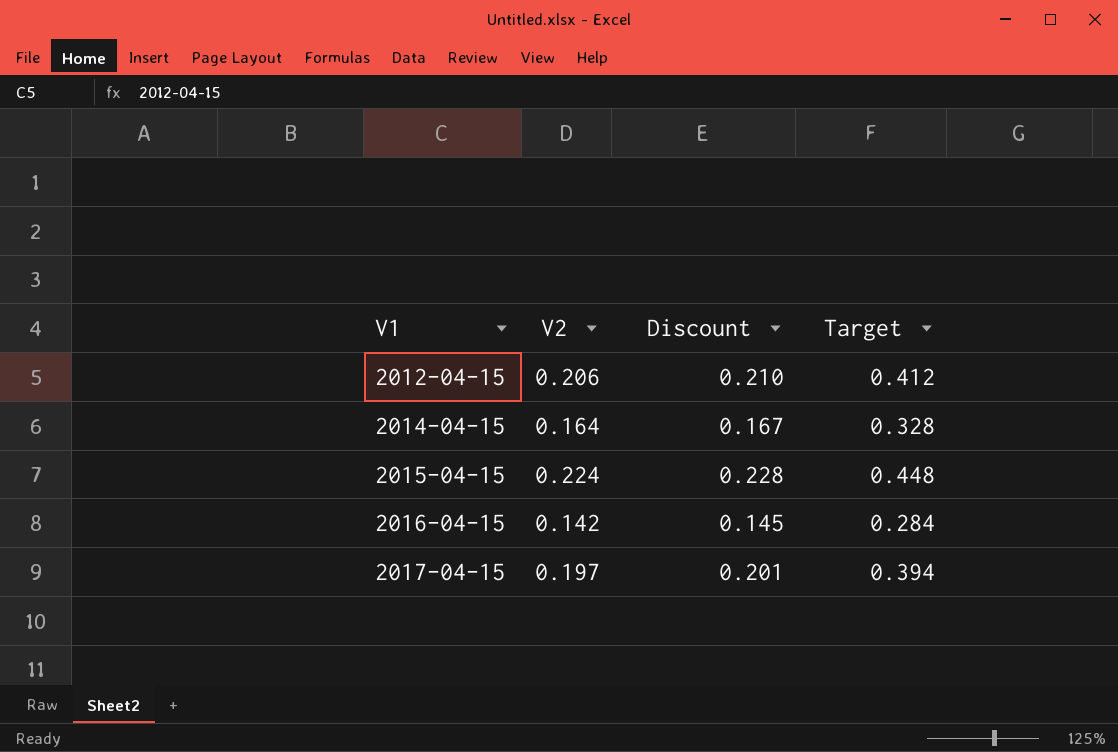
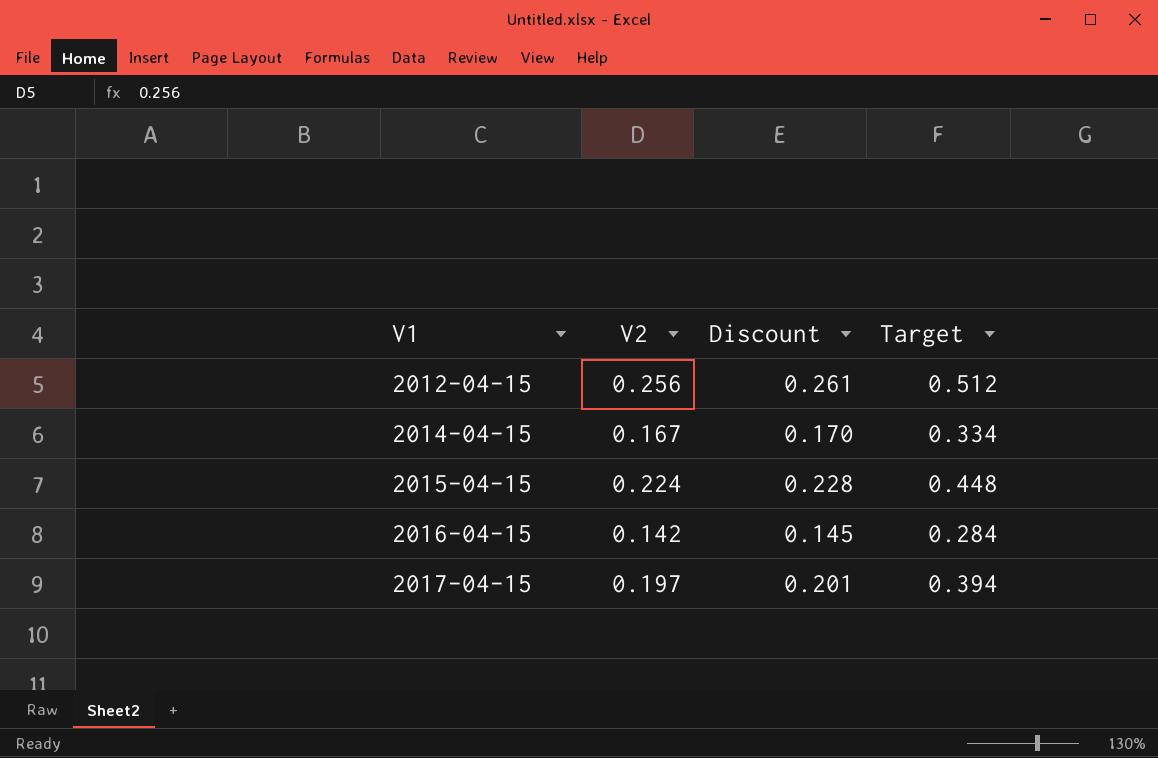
2012-04-15 | V2: 0.206 -> 0.256
2012-04-15 | Discount: 0.210 -> 0.261
2012-04-15 | Target: 0.412 -> 0.512
2014-04-15 | V2: 0.164 -> 0.167
2014-04-15 | Discount: 0.167 -> 0.170
2014-04-15 | Target: 0.328 -> 0.334

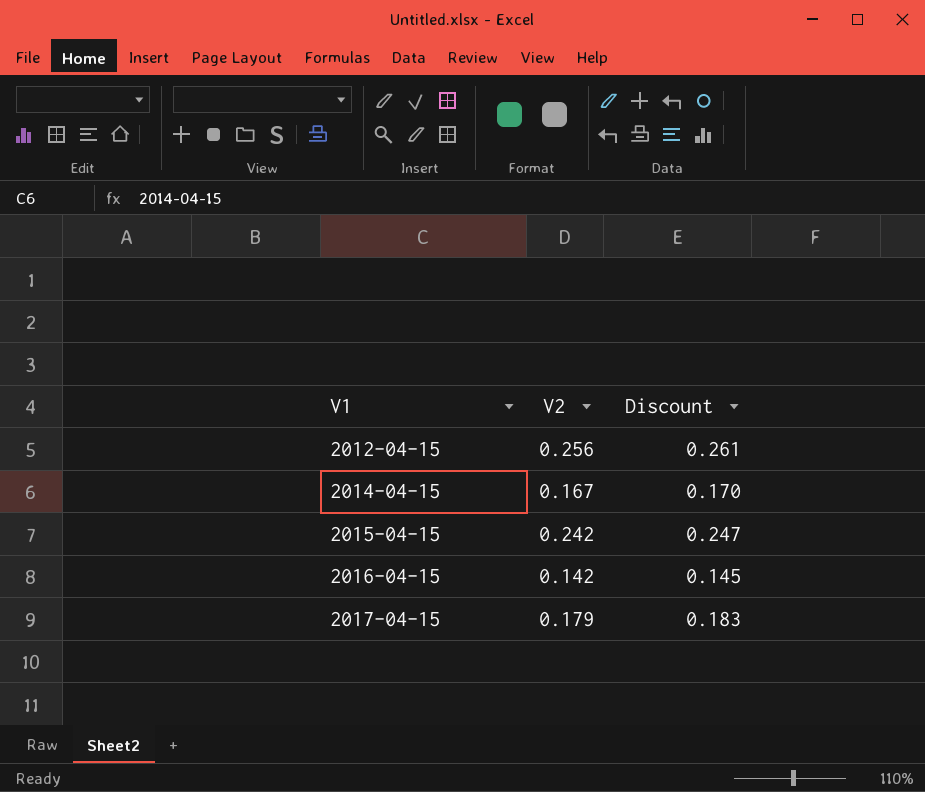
column Target | formula: [V2] * 2 -> none
2015-04-15 | V2: 0.224 -> 0.242
2015-04-15 | Discount: 0.228 -> 0.247
2017-04-15 | V2: 0.197 -> 0.179
2017-04-15 | Discount: 0.201 -> 0.183

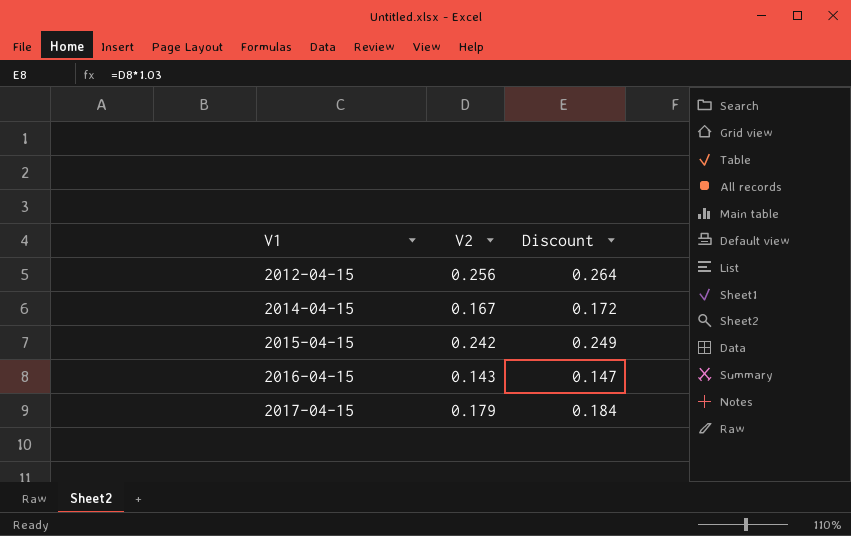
column Discount | formula: [V2] * 1.02 -> [V2] * 1.03
2016-04-15 | V2: 0.142 -> 0.143

